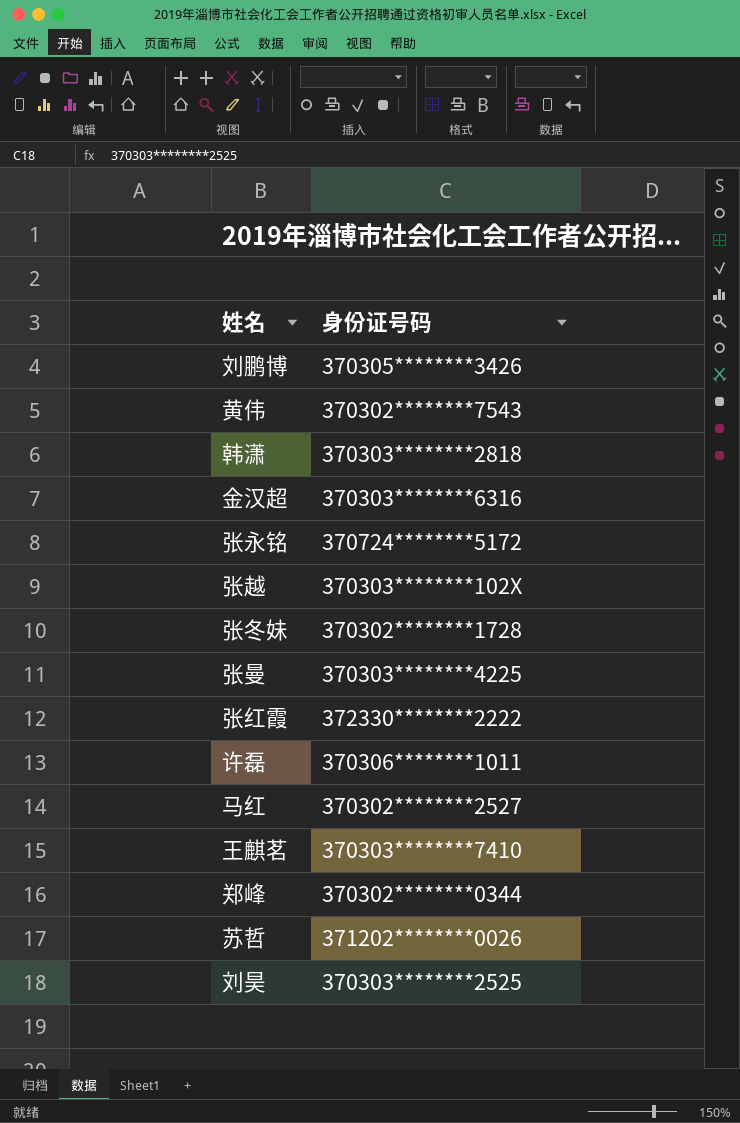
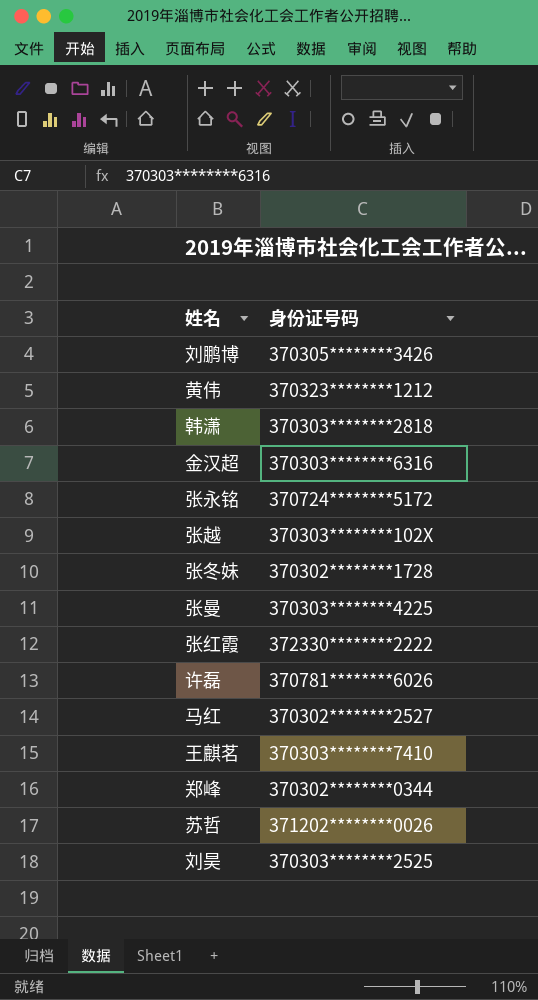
黄伟 | 身份证号码: 370302********7543 -> 370323********1212
许磊 | 身份证号码: 370306********1011 -> 370781********6026

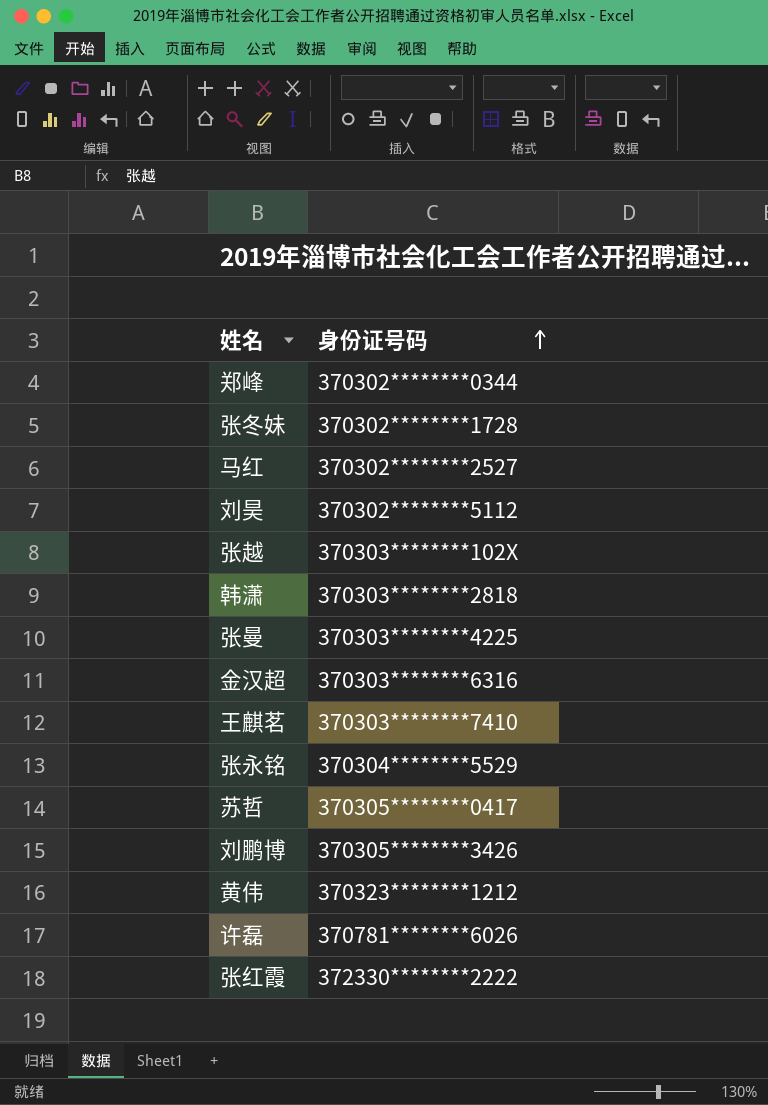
row order: none -> 身份证号码 ascending
刘昊 | 身份证号码: 370303********2525 -> 370302********5112
张永铭 | 身份证号码: 370724********5172 -> 370304********5529
苏哲 | 身份证号码: 371202********0026 -> 370305********0417

